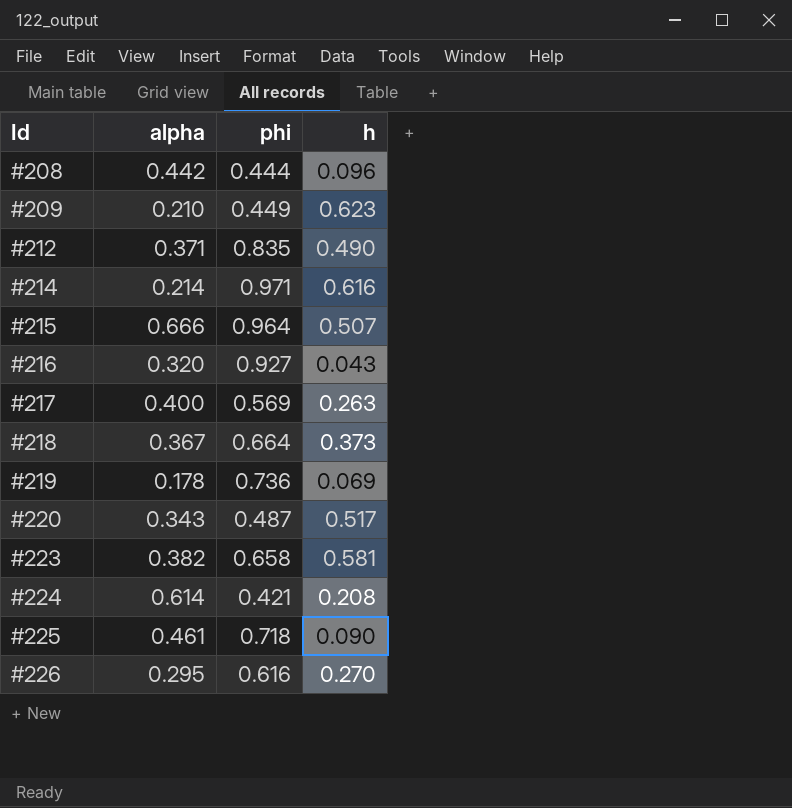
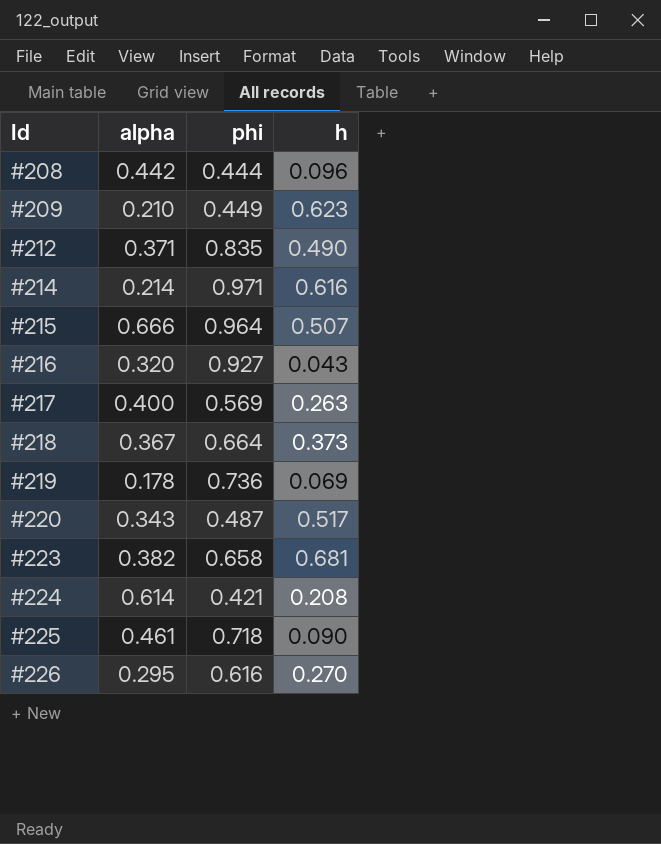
#223 | h: 0.581 -> 0.681

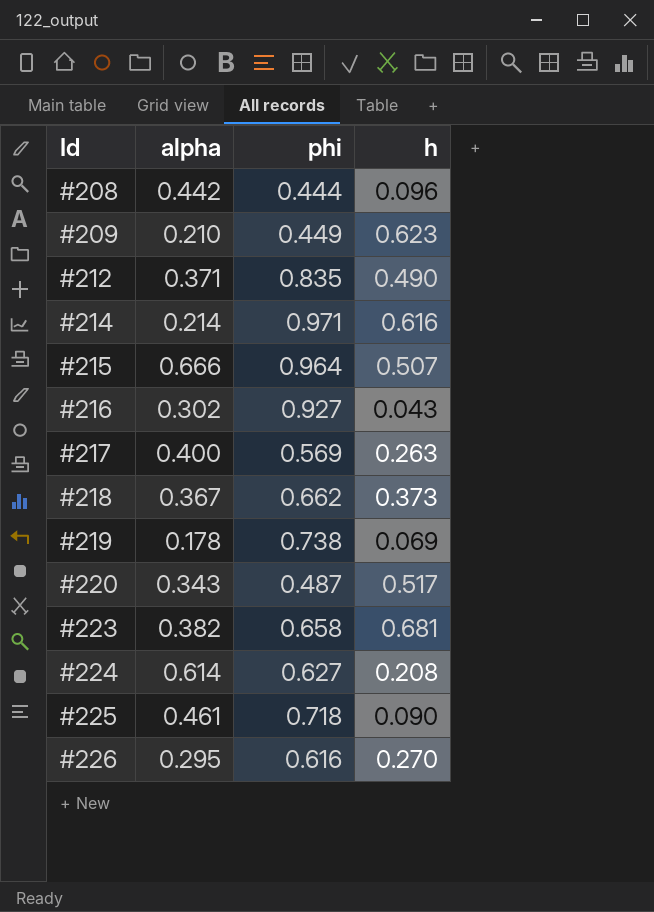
#216 | alpha: 0.320 -> 0.302
#218 | phi: 0.664 -> 0.662
#219 | phi: 0.736 -> 0.738
#224 | phi: 0.421 -> 0.627

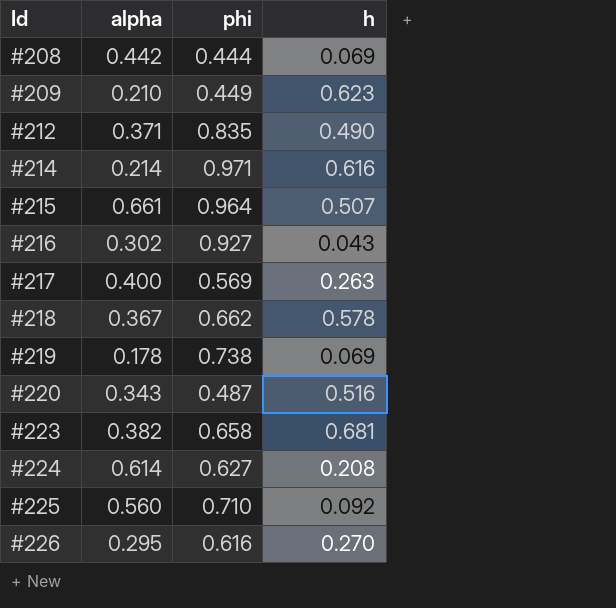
#208 | h: 0.096 -> 0.069
#215 | alpha: 0.666 -> 0.661
#218 | h: 0.373 -> 0.578
#220 | h: 0.517 -> 0.516
#225 | alpha: 0.461 -> 0.560
#225 | phi: 0.718 -> 0.710
#225 | h: 0.090 -> 0.092

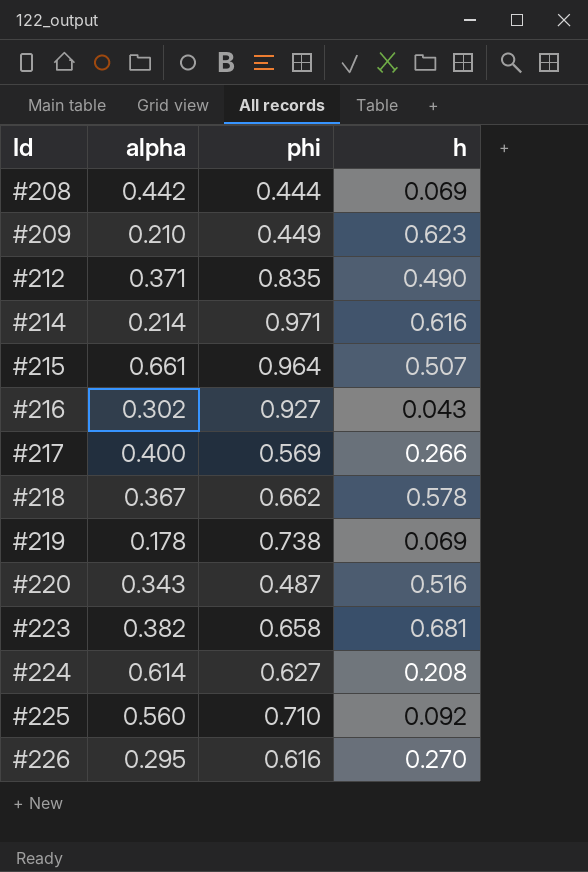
#217 | h: 0.263 -> 0.266

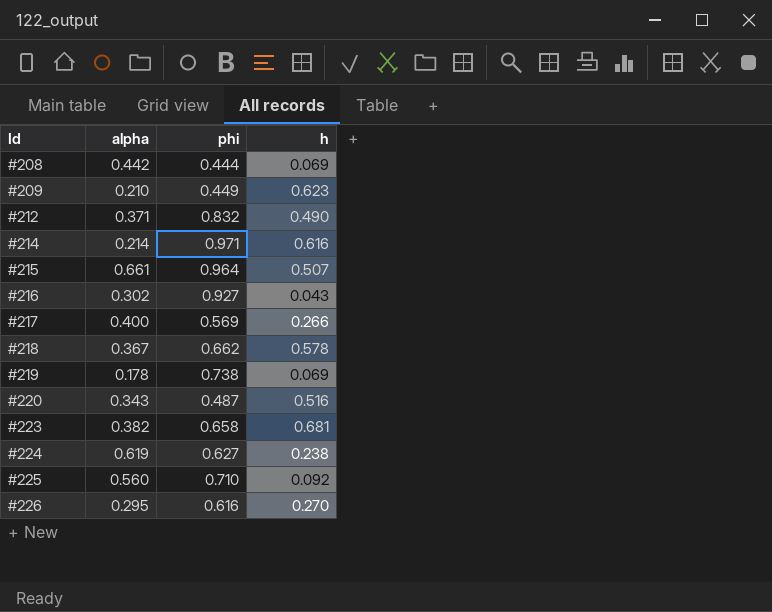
#212 | phi: 0.835 -> 0.832
#224 | alpha: 0.614 -> 0.619
#224 | h: 0.208 -> 0.238

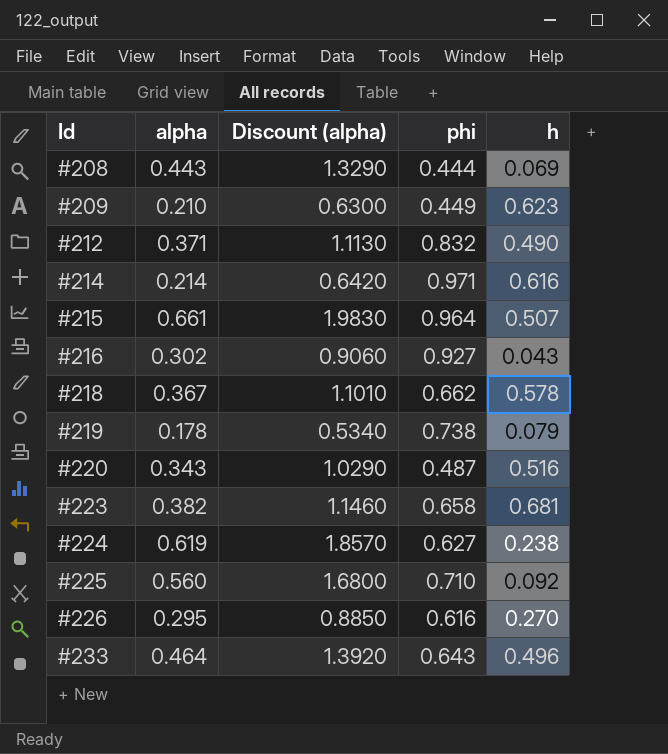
column Discount (alpha) | formula: none -> [alpha] * 3
row #217: 0.400 | 0.569 | 0.266 -> none
#208 | alpha: 0.442 -> 0.443
#219 | h: 0.069 -> 0.079
row #233: none -> 0.464 | 1.3920 | 0.643 | 0.496

